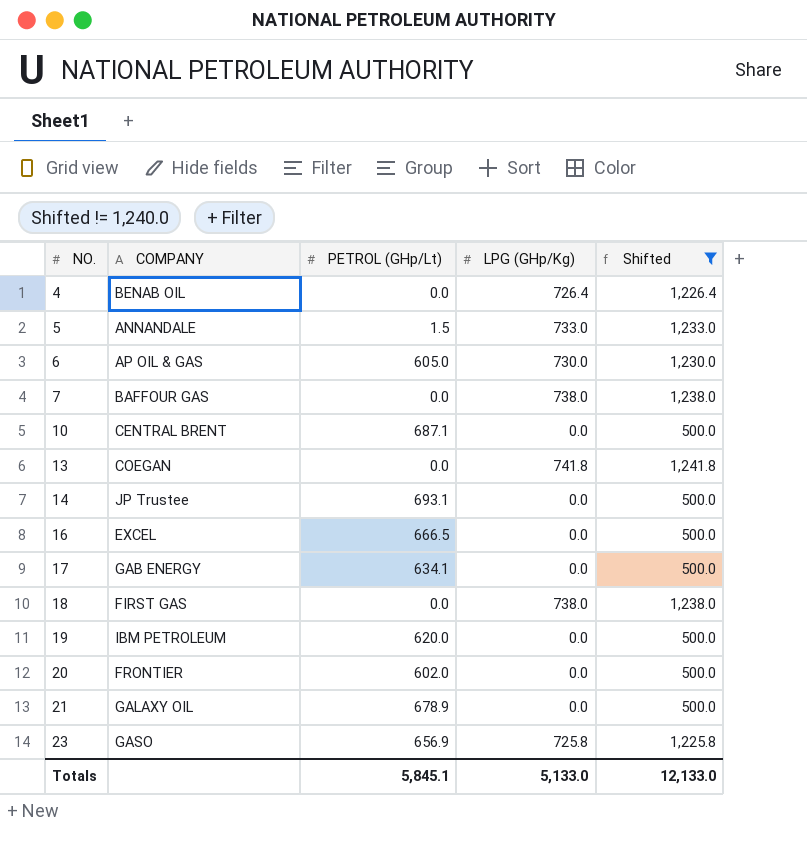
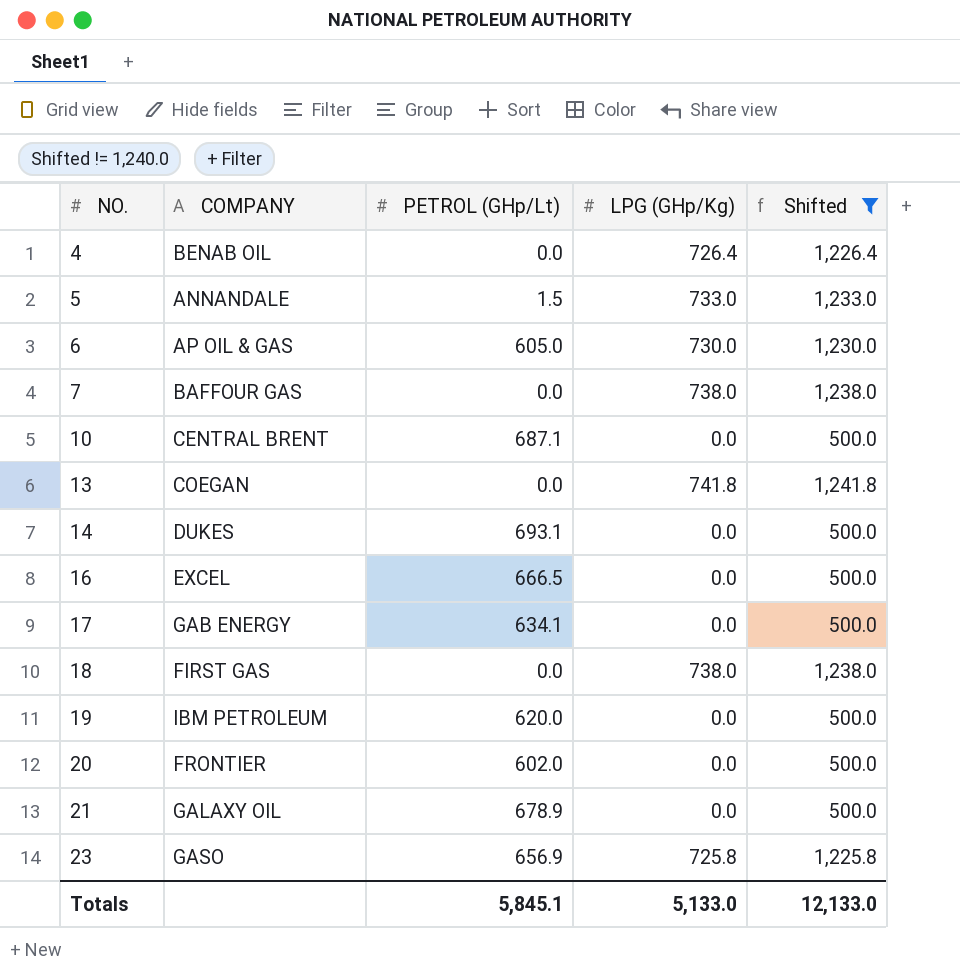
14 | COMPANY: JP Trustee -> DUKES

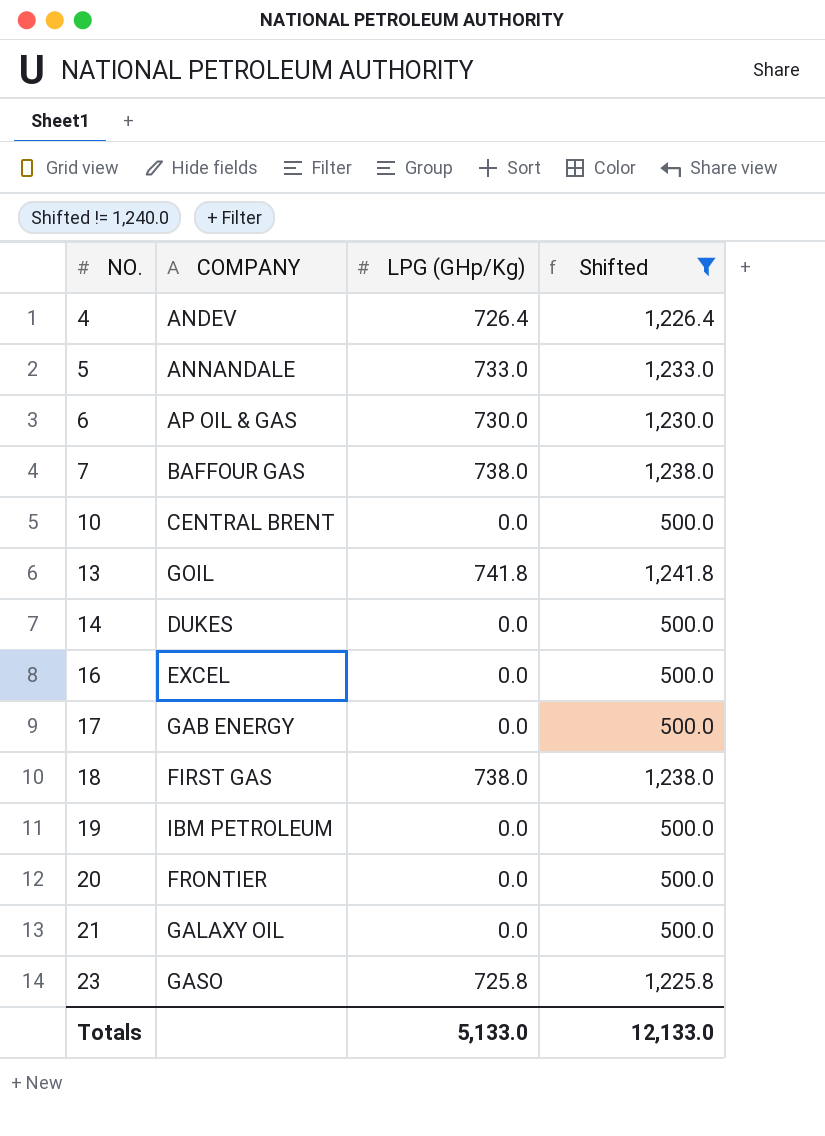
column PETROL (GHp/Lt) | position: 3 -> none
4 | COMPANY: BENAB OIL -> ANDEV
13 | COMPANY: COEGAN -> GOIL

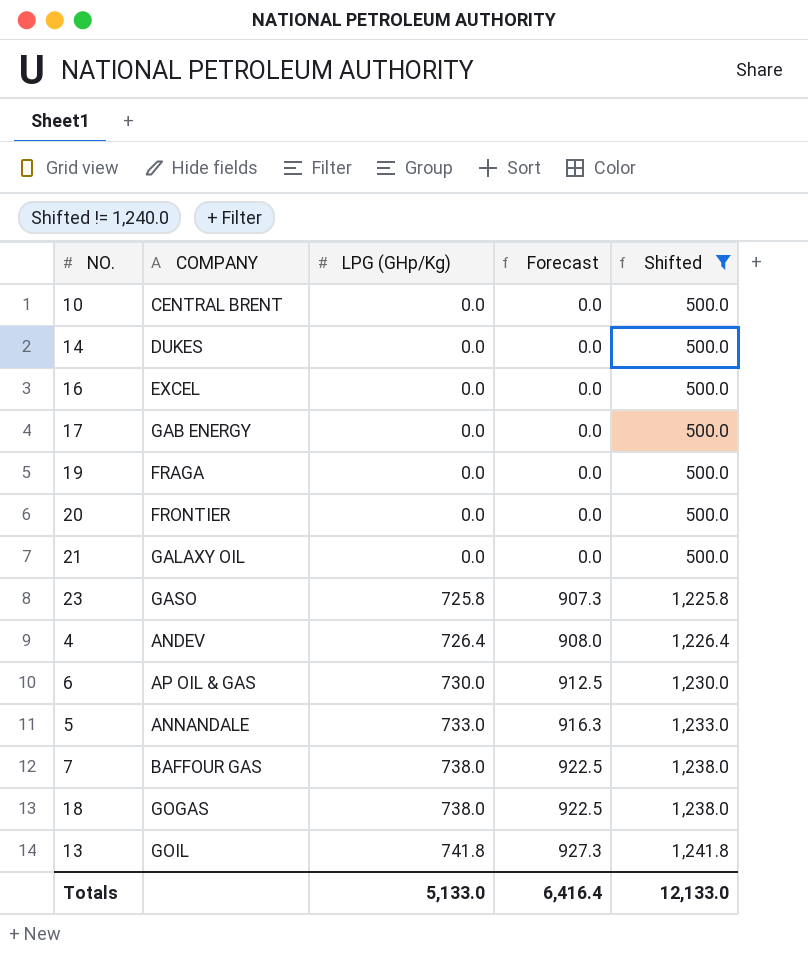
row order: NO. ascending -> LPG (GHp/Kg) ascending
column Forecast | formula: none -> [LPG (GHp/Kg)] * 1.25
19 | COMPANY: IBM PETROLEUM -> FRAGA
18 | COMPANY: FIRST GAS -> GOGAS

